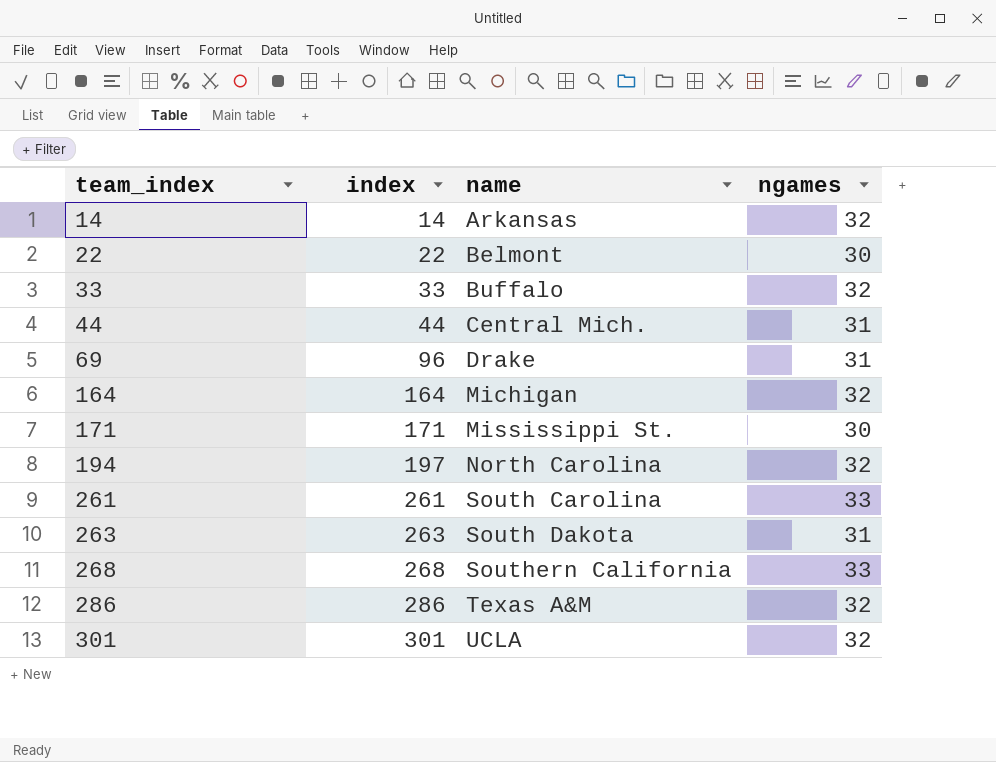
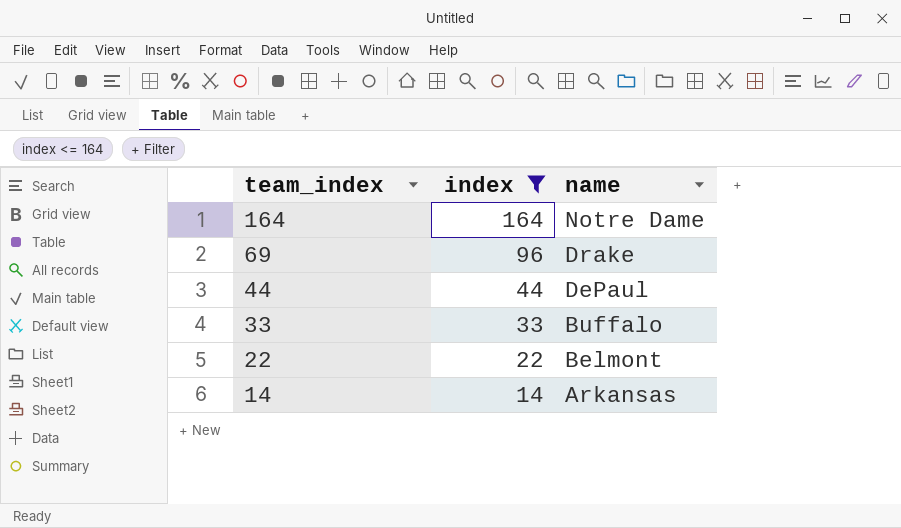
filter: none -> index <= 164
row order: team_index ascending -> team_index descending
column ngames | position: 4 -> none
164 | name: Michigan -> Notre Dame
44 | name: Central Mich. -> DePaul

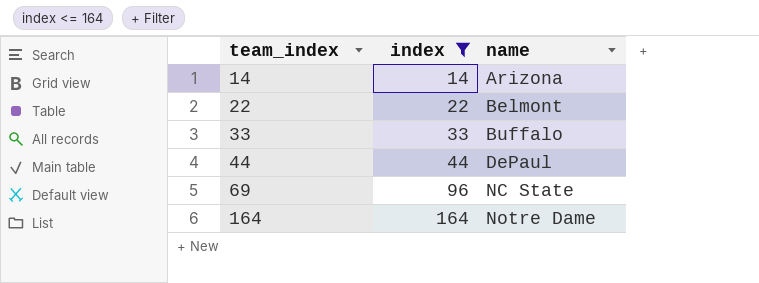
row order: team_index descending -> team_index ascending
14 | name: Arkansas -> Arizona
69 | name: Drake -> NC State

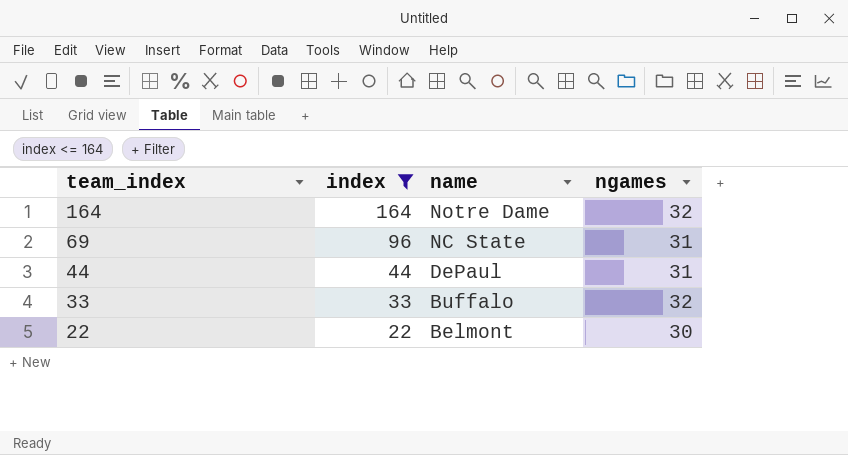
row order: team_index ascending -> team_index descending
column ngames | position: none -> 4
row 14: 14 | Arizona -> none

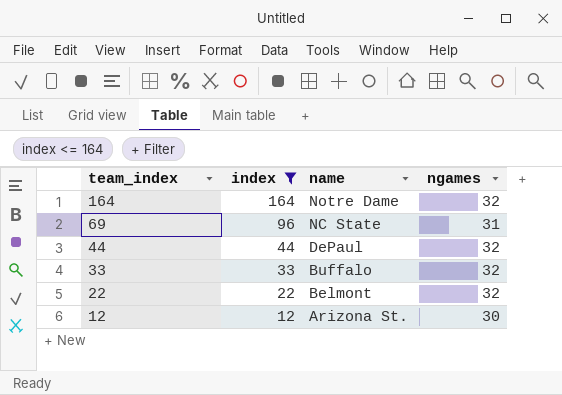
44 | ngames: 31 -> 32
22 | ngames: 30 -> 32
row 12: none -> 12 | Arizona St. | 30

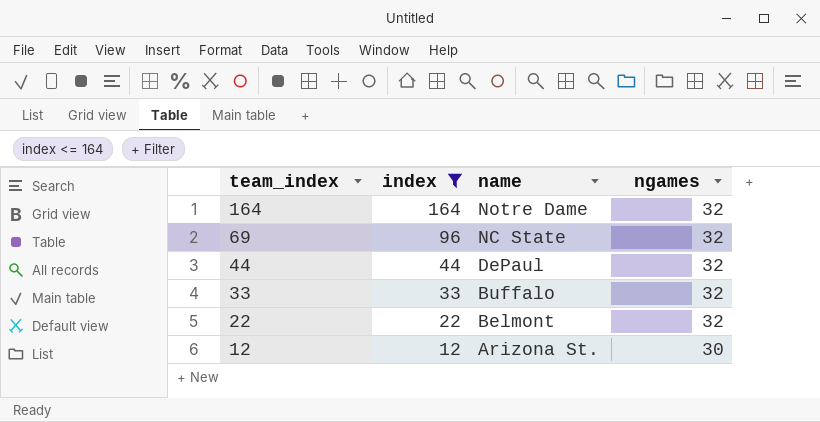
69 | ngames: 31 -> 32

